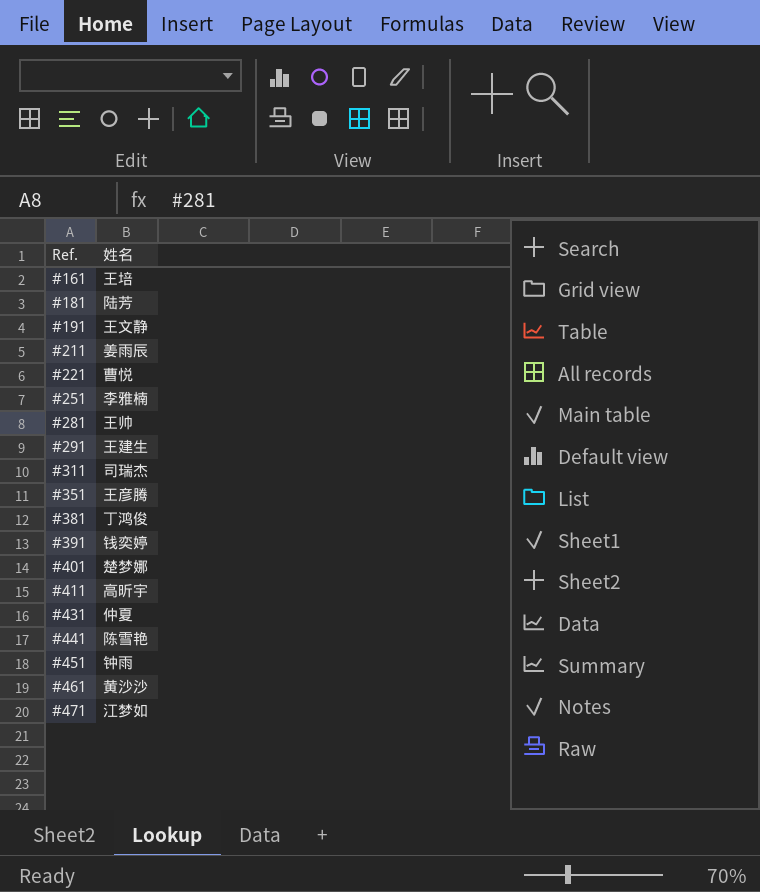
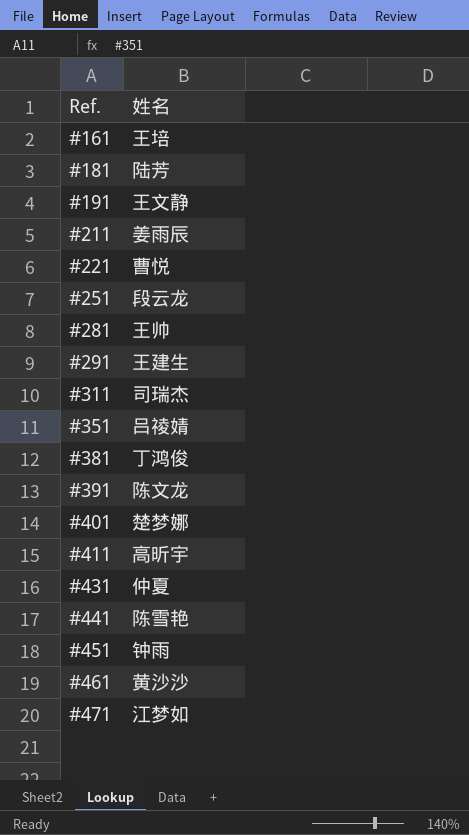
#251 | 姓名: 李雅楠 -> 段云龙
#351 | 姓名: 王彦腾 -> 吕祾婧
#391 | 姓名: 钱奕婷 -> 陈文龙

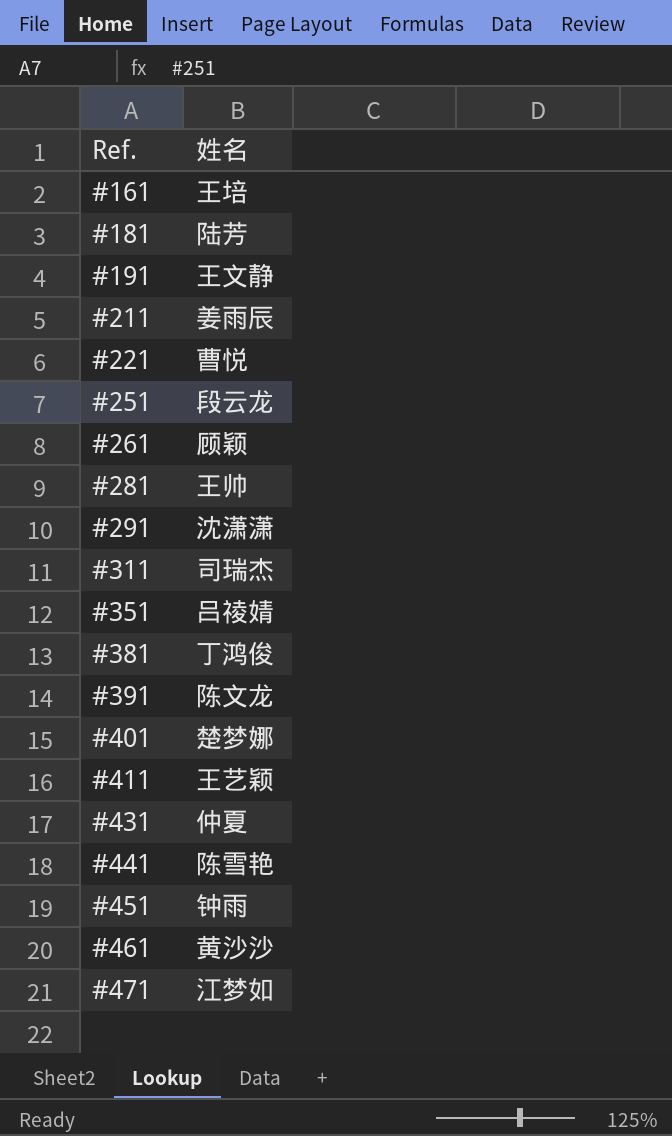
row #261: none -> 顾颖
#291 | 姓名: 王建生 -> 沈潇潇
#411 | 姓名: 高昕宇 -> 王艺颖

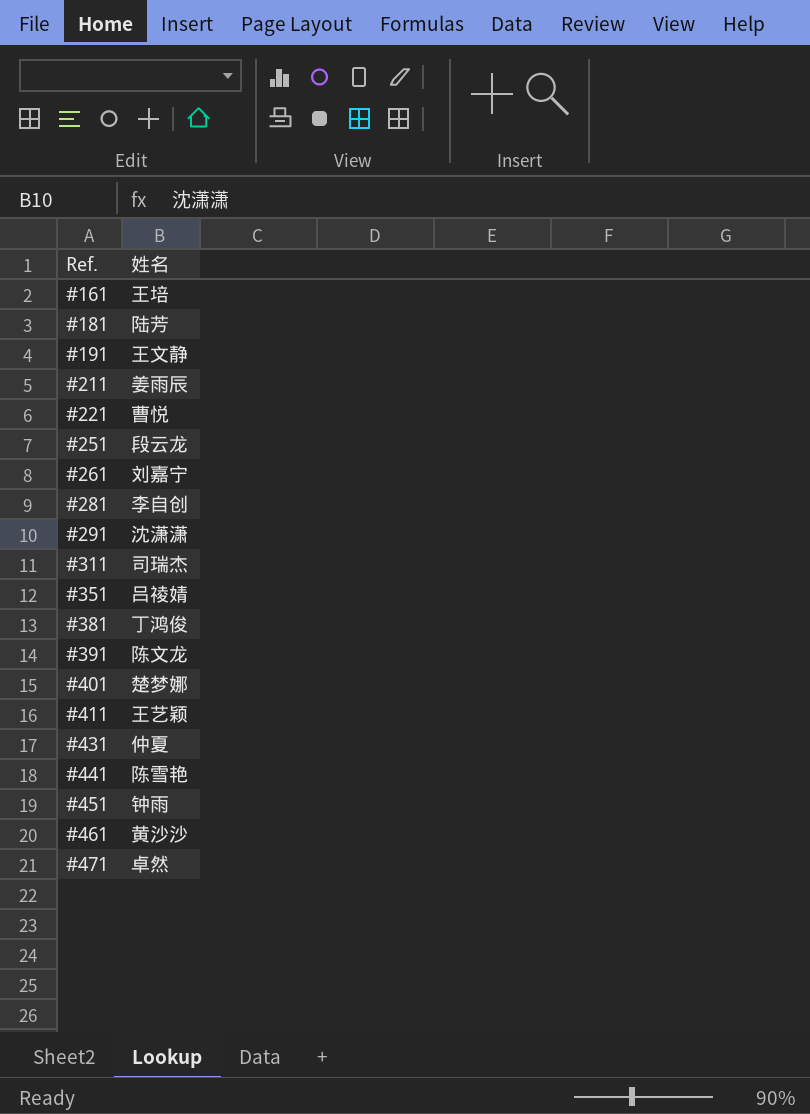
#261 | 姓名: 顾颖 -> 刘嘉宁
#281 | 姓名: 王帅 -> 李自创
#471 | 姓名: 江梦如 -> 卓然

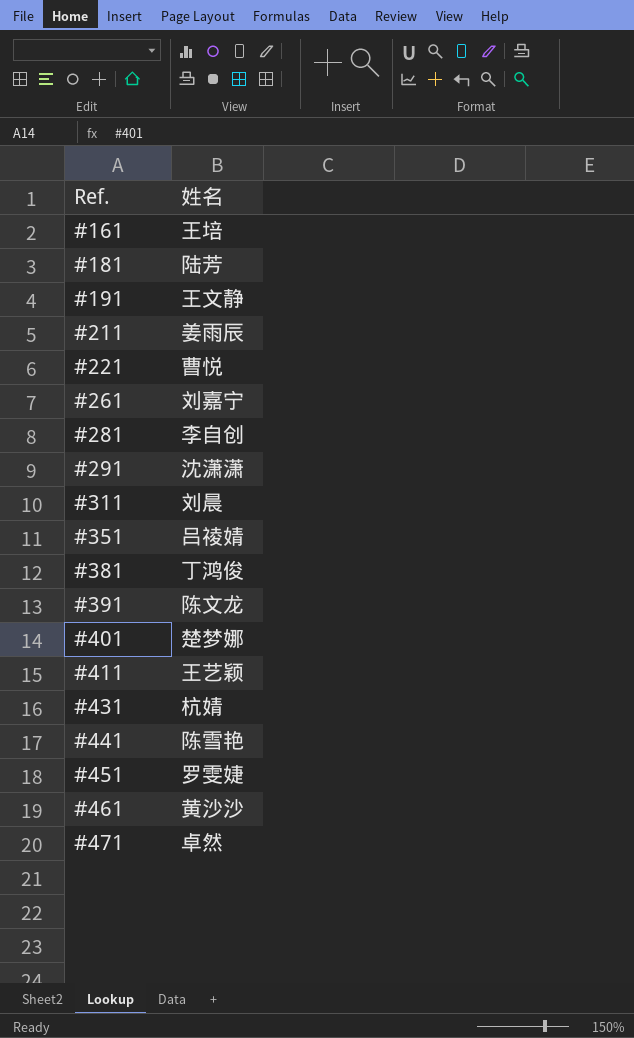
row #251: 段云龙 -> none
#311 | 姓名: 司瑞杰 -> 刘晨
#431 | 姓名: 仲夏 -> 杭婧
#451 | 姓名: 钟雨 -> 罗雯婕

